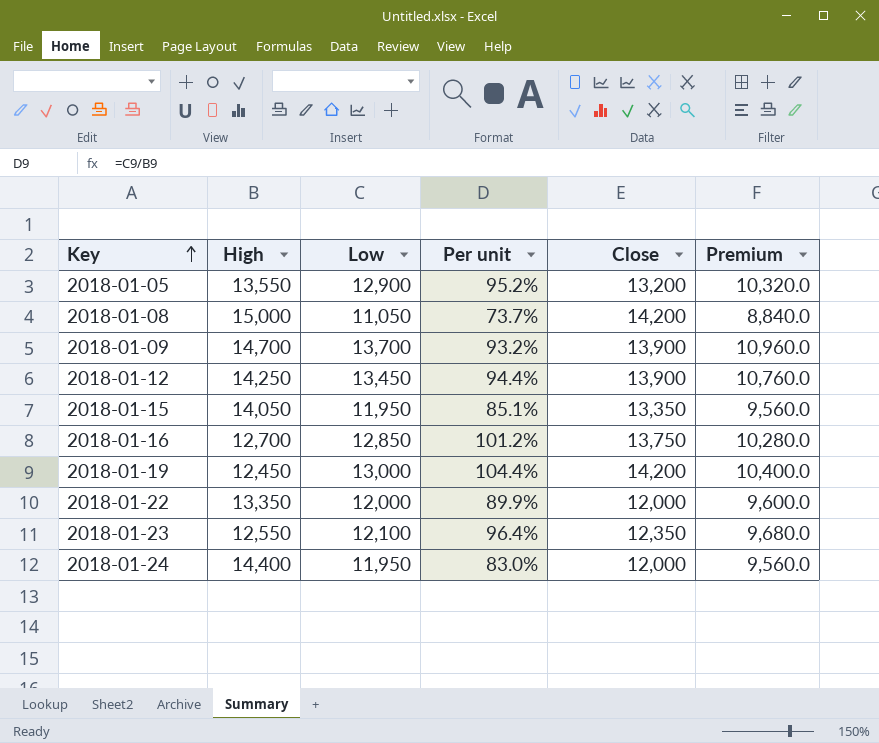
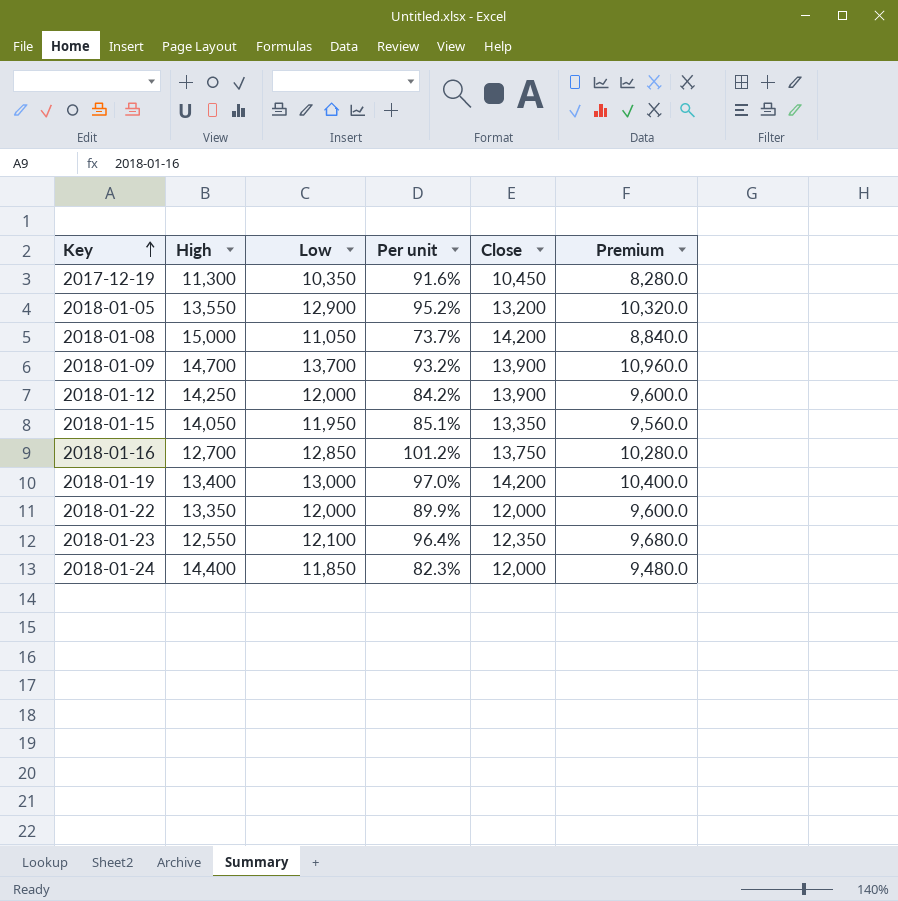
row 2017-12-19: none -> 11,300 | 10,350 | 91.6% | 10,450 | 8,280.0
2018-01-12 | Low: 13,450 -> 12,000
2018-01-12 | Per unit: 94.4% -> 84.2%
2018-01-12 | Premium: 10,760.0 -> 9,600.0
2018-01-19 | High: 12,450 -> 13,400
2018-01-19 | Per unit: 104.4% -> 97.0%
2018-01-24 | Low: 11,950 -> 11,850
2018-01-24 | Per unit: 83.0% -> 82.3%
2018-01-24 | Premium: 9,560.0 -> 9,480.0

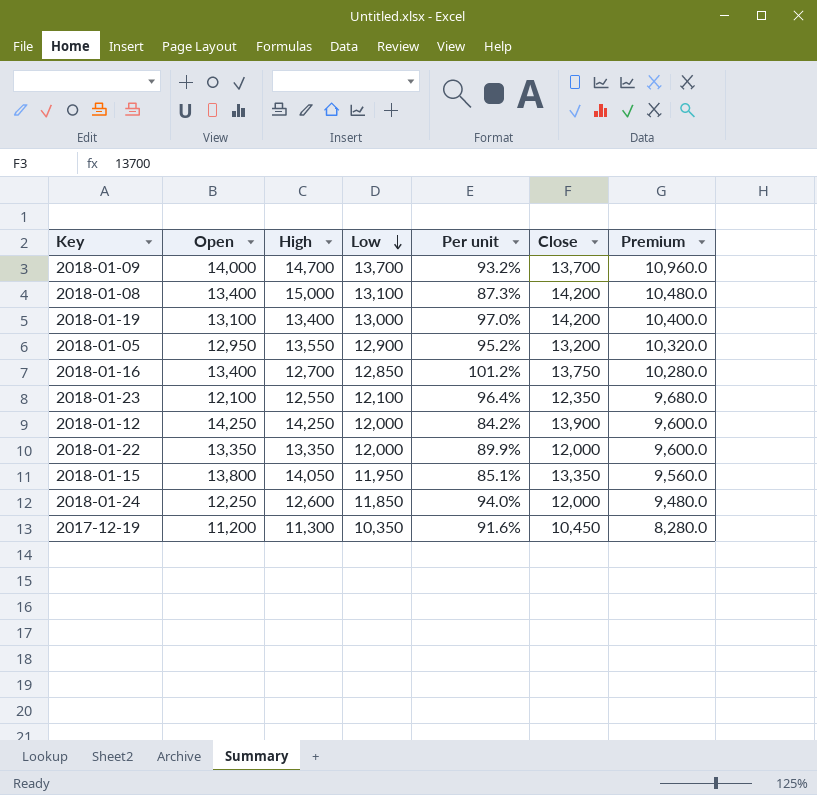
row order: Key ascending -> Low descending
column Open | position: none -> 2
2018-01-09 | Close: 13,900 -> 13,700
2018-01-08 | Low: 11,050 -> 13,100
2018-01-08 | Per unit: 73.7% -> 87.3%
2018-01-08 | Premium: 8,840.0 -> 10,480.0
2018-01-24 | High: 14,400 -> 12,600
2018-01-24 | Per unit: 82.3% -> 94.0%

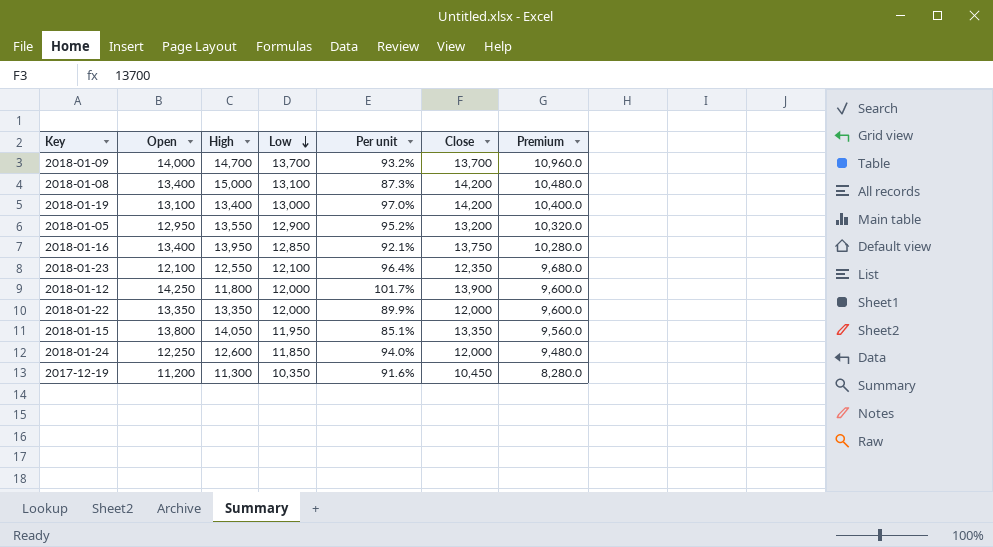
2018-01-16 | High: 12,700 -> 13,950
2018-01-16 | Per unit: 101.2% -> 92.1%
2018-01-12 | High: 14,250 -> 11,800
2018-01-12 | Per unit: 84.2% -> 101.7%

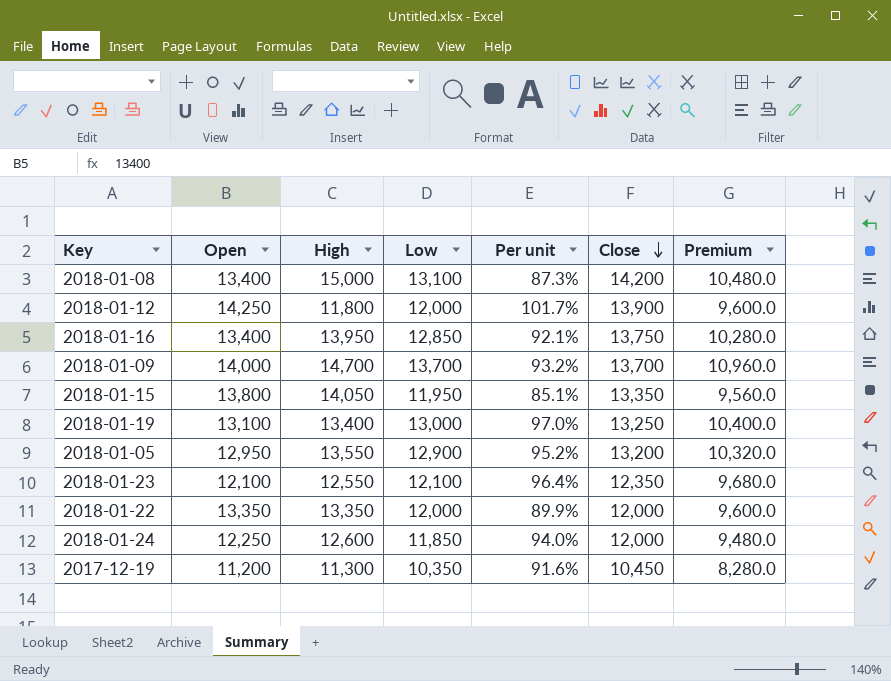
row order: Low descending -> Close descending
2018-01-19 | Close: 14,200 -> 13,250

